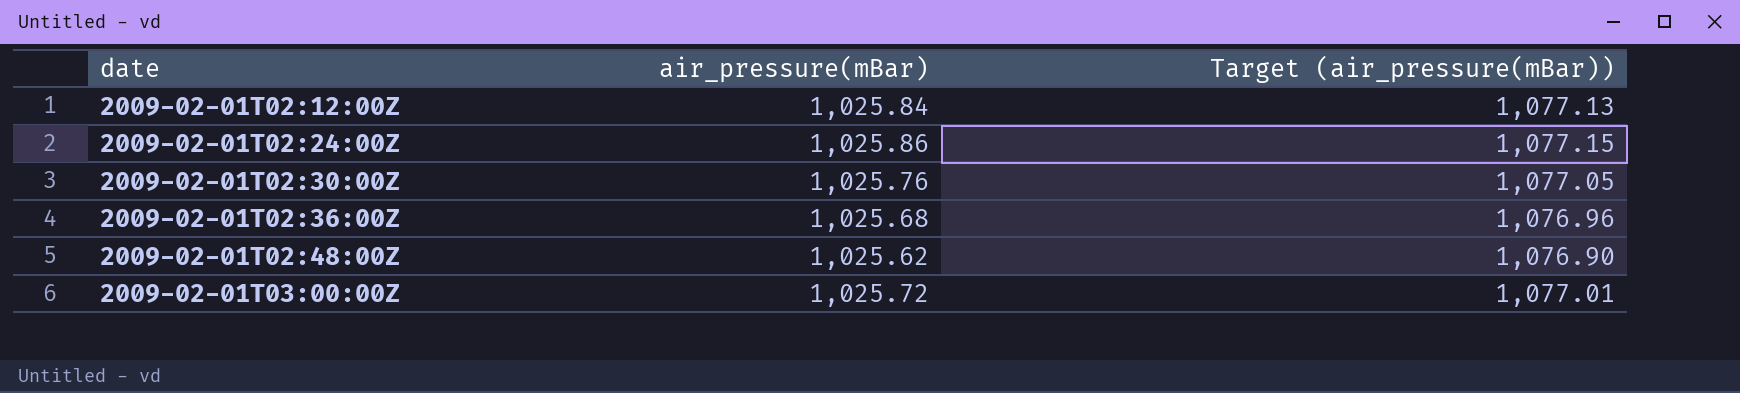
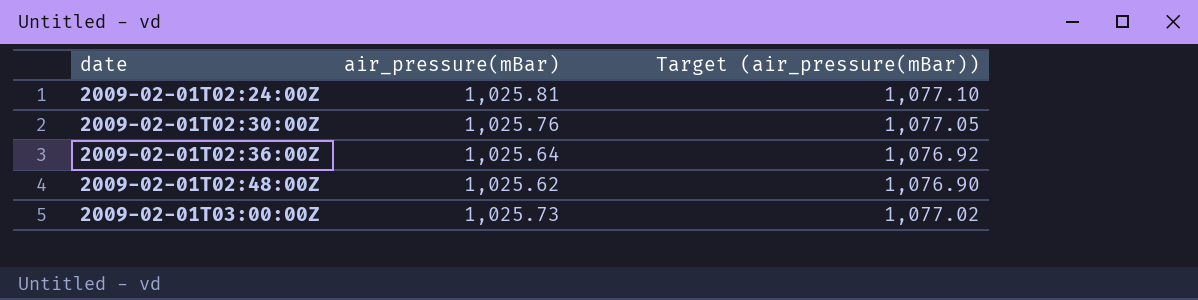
row 2009-02-01T02:12:00Z: 1,025.84 | 1,077.13 -> none
2009-02-01T02:24:00Z | air_pressure(mBar): 1,025.86 -> 1,025.81
2009-02-01T02:24:00Z | Target (air_pressure(mBar)): 1,077.15 -> 1,077.10
2009-02-01T02:36:00Z | air_pressure(mBar): 1,025.68 -> 1,025.64
2009-02-01T02:36:00Z | Target (air_pressure(mBar)): 1,076.96 -> 1,076.92
2009-02-01T03:00:00Z | air_pressure(mBar): 1,025.72 -> 1,025.73
2009-02-01T03:00:00Z | Target (air_pressure(mBar)): 1,077.01 -> 1,077.02

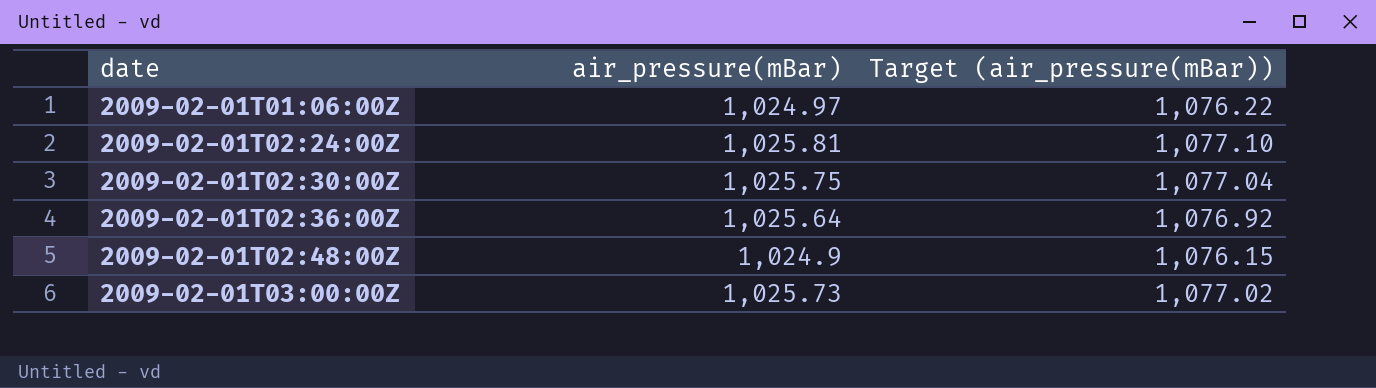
row 2009-02-01T01:06:00Z: none -> 1,024.97 | 1,076.22
2009-02-01T02:30:00Z | air_pressure(mBar): 1,025.76 -> 1,025.75
2009-02-01T02:30:00Z | Target (air_pressure(mBar)): 1,077.05 -> 1,077.04
2009-02-01T02:48:00Z | air_pressure(mBar): 1,025.62 -> 1,024.9
2009-02-01T02:48:00Z | Target (air_pressure(mBar)): 1,076.90 -> 1,076.15

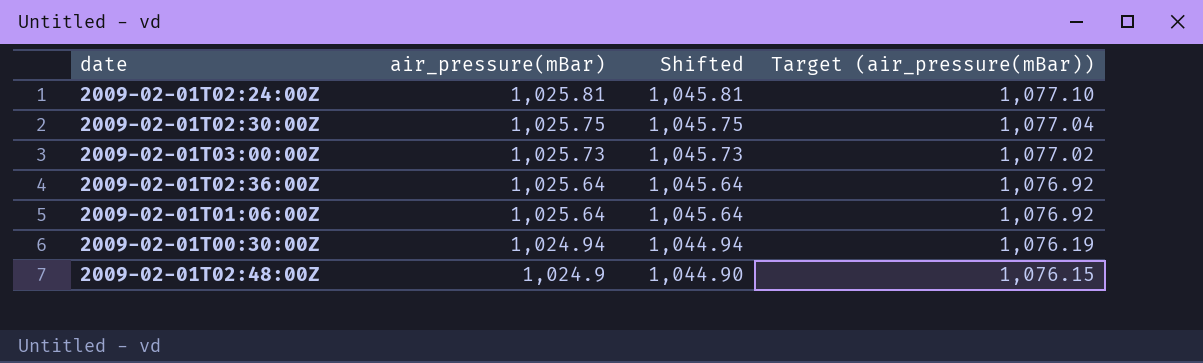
row order: date ascending -> air_pressure(mBar) descending
column Shifted | formula: none -> [air_pressure(mBar)] + 20
2009-02-01T01:06:00Z | air_pressure(mBar): 1,024.97 -> 1,025.64
2009-02-01T01:06:00Z | Target (air_pressure(mBar)): 1,076.22 -> 1,076.92
row 2009-02-01T00:30:00Z: none -> 1,024.94 | 1,044.94 | 1,076.19

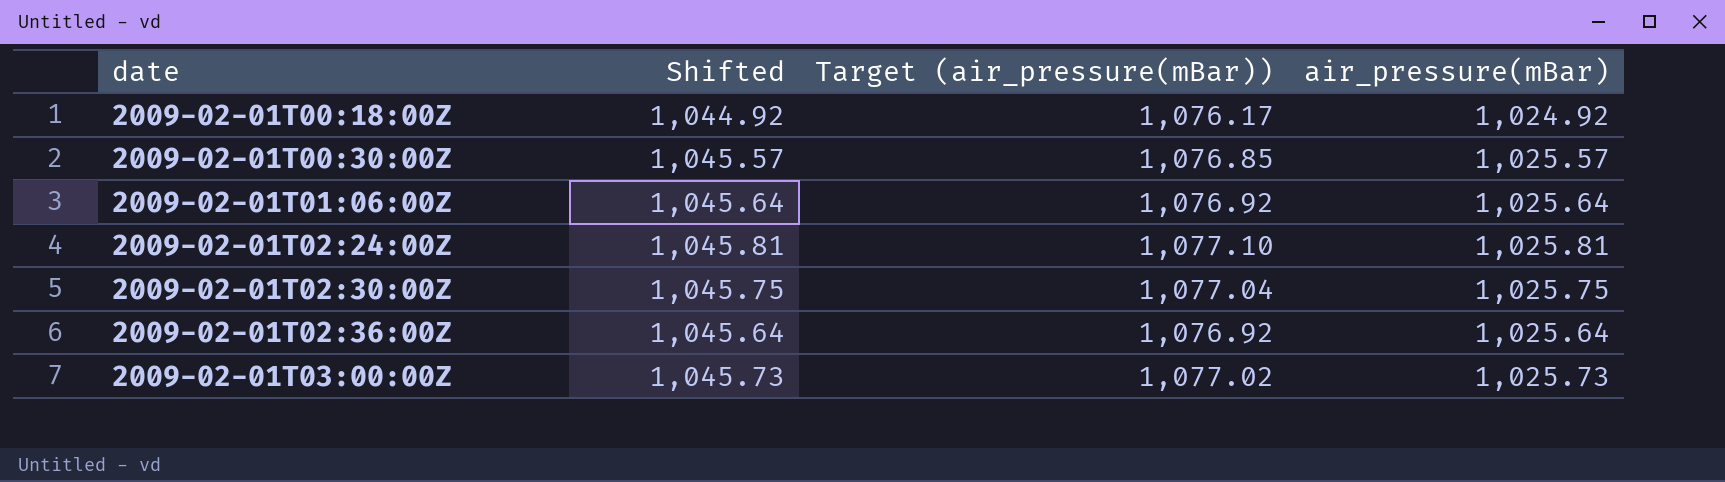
row order: air_pressure(mBar) descending -> date ascending
column air_pressure(mBar) | position: 2 -> 4
row 2009-02-01T02:48:00Z: 1,024.9 | 1,044.90 | 1,076.15 -> none
row 2009-02-01T00:18:00Z: none -> 1,044.92 | 1,076.17 | 1,024.92
2009-02-01T00:30:00Z | Shifted: 1,044.94 -> 1,045.57
2009-02-01T00:30:00Z | Target (air_pressure(mBar)): 1,076.19 -> 1,076.85
2009-02-01T00:30:00Z | air_pressure(mBar): 1,024.94 -> 1,025.57

